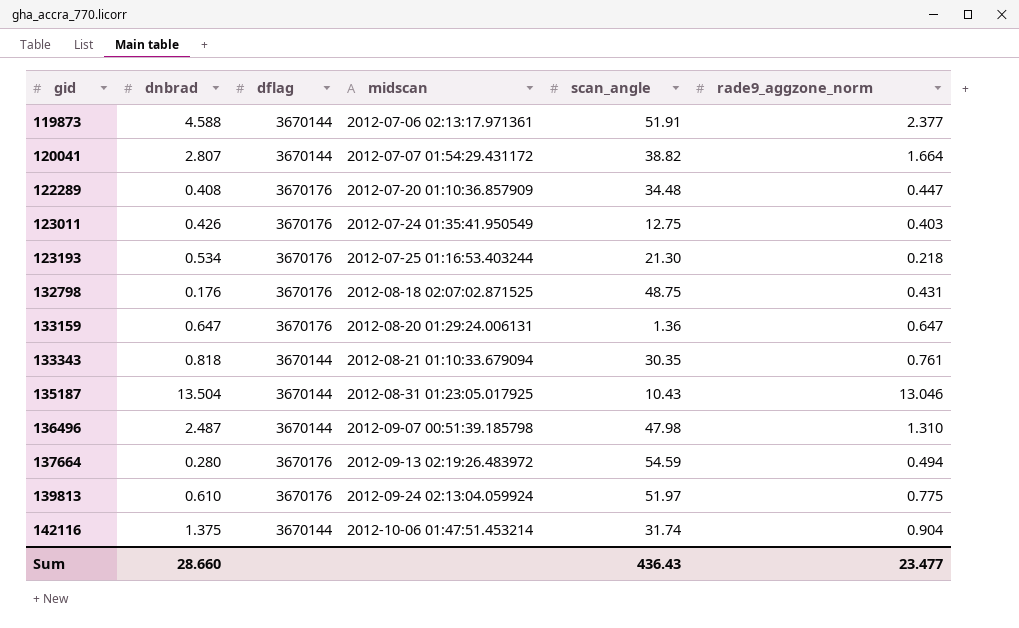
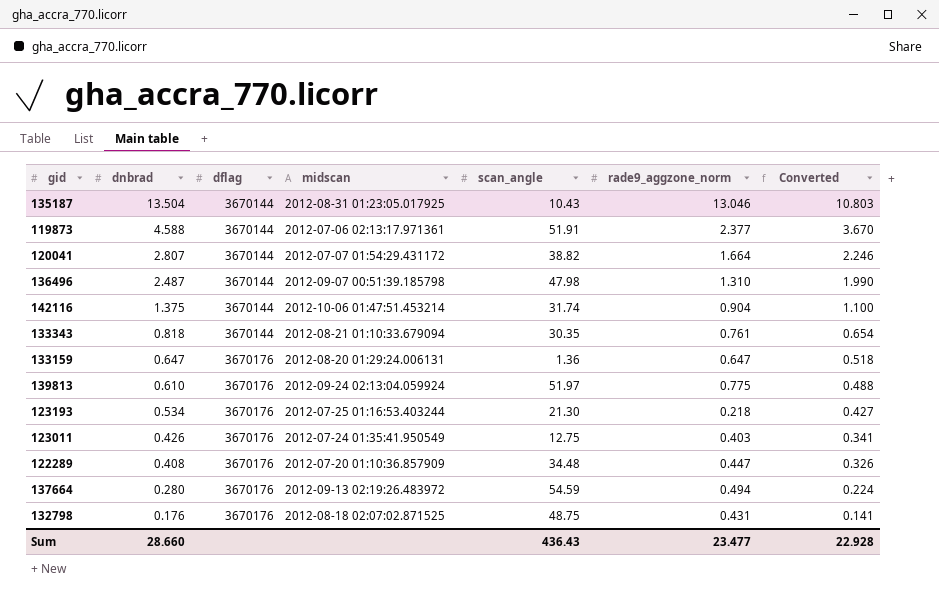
row order: gid ascending -> dnbrad descending
column Converted | formula: none -> [dnbrad] * 0.8

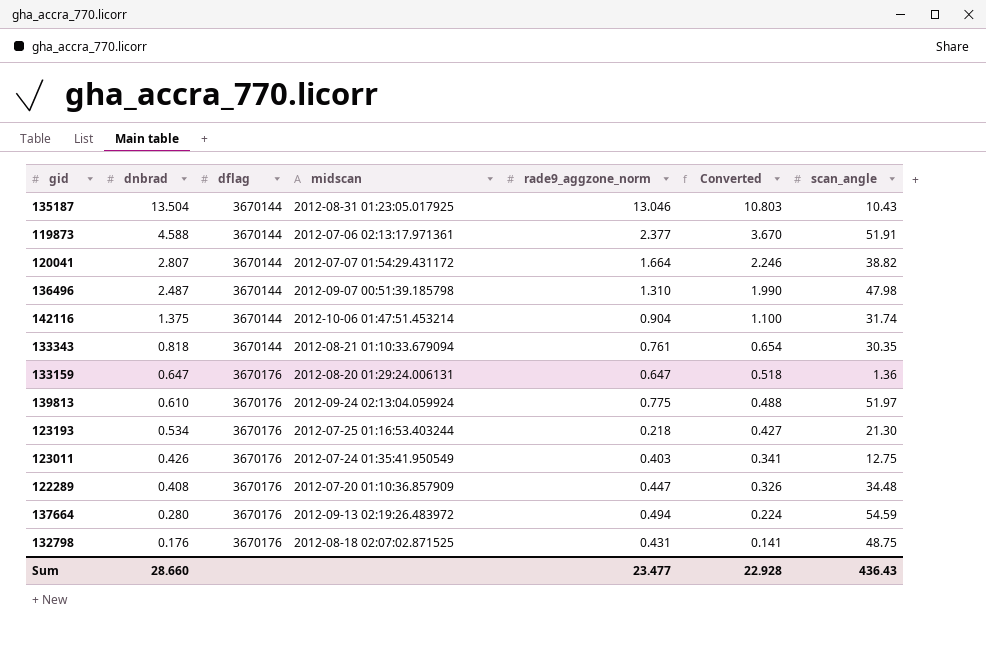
column scan_angle | position: 5 -> 7

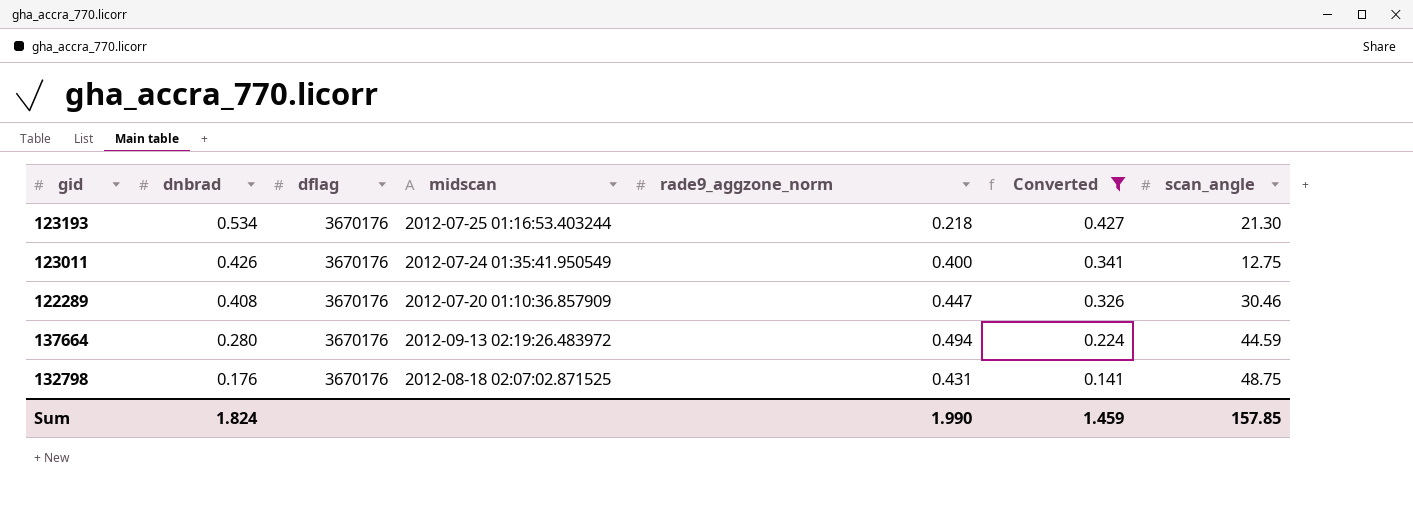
filter: none -> Converted <= 0.427
123011 | rade9_aggzone_norm: 0.403 -> 0.400
122289 | scan_angle: 34.48 -> 30.46
137664 | scan_angle: 54.59 -> 44.59
Sum | dnbrad: 28.660 -> 1.824
Sum | rade9_aggzone_norm: 23.477 -> 1.990
Sum | Converted: 22.928 -> 1.459
Sum | scan_angle: 436.43 -> 157.85

